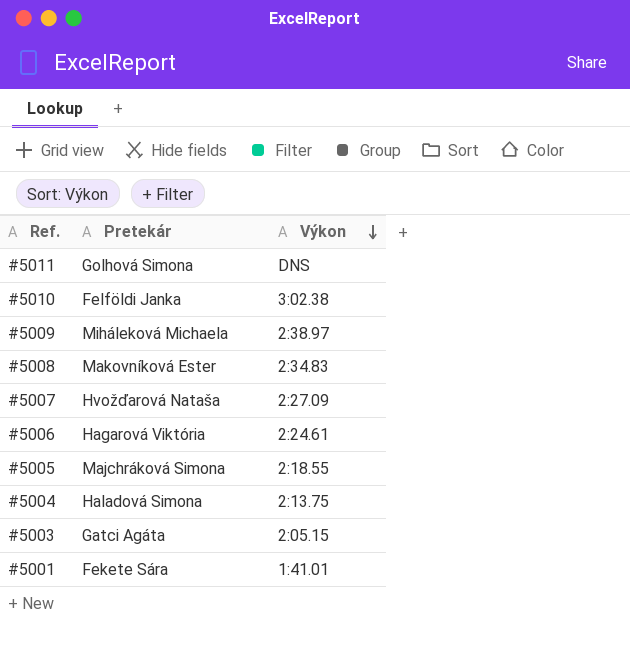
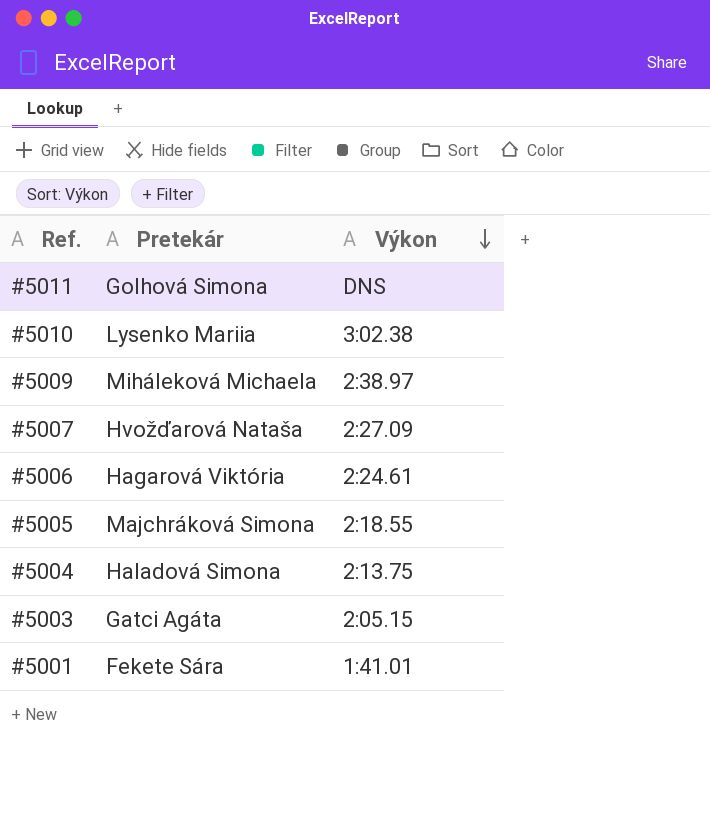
row #5008: Makovníková Ester | 2:34.83 -> none
#5010 | Pretekár: Felföldi Janka -> Lysenko Mariia

